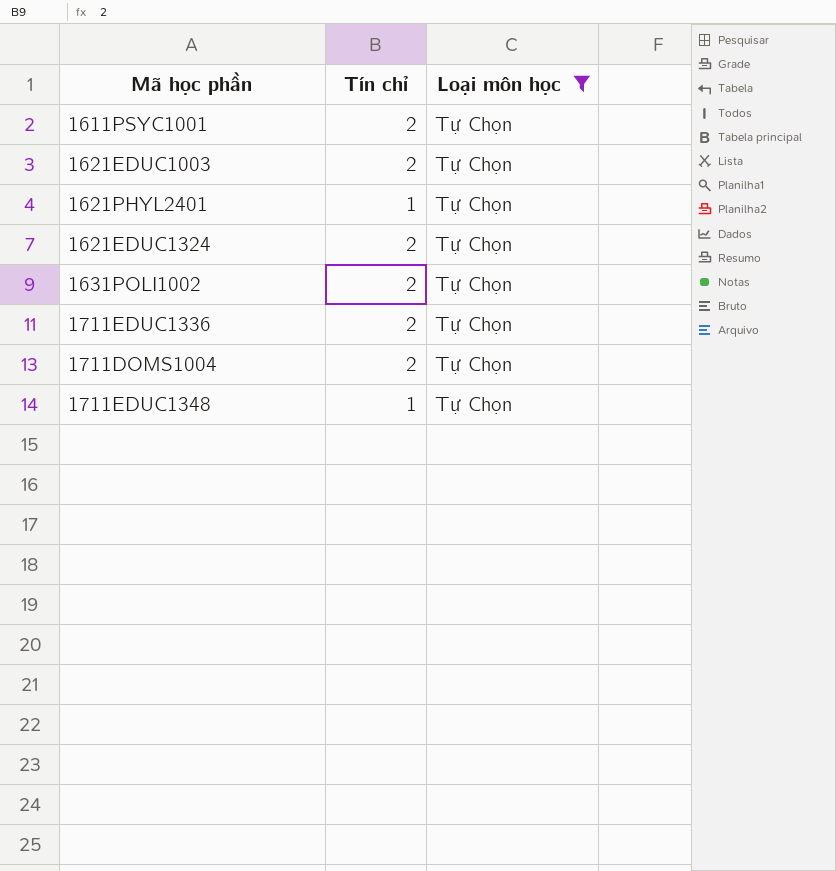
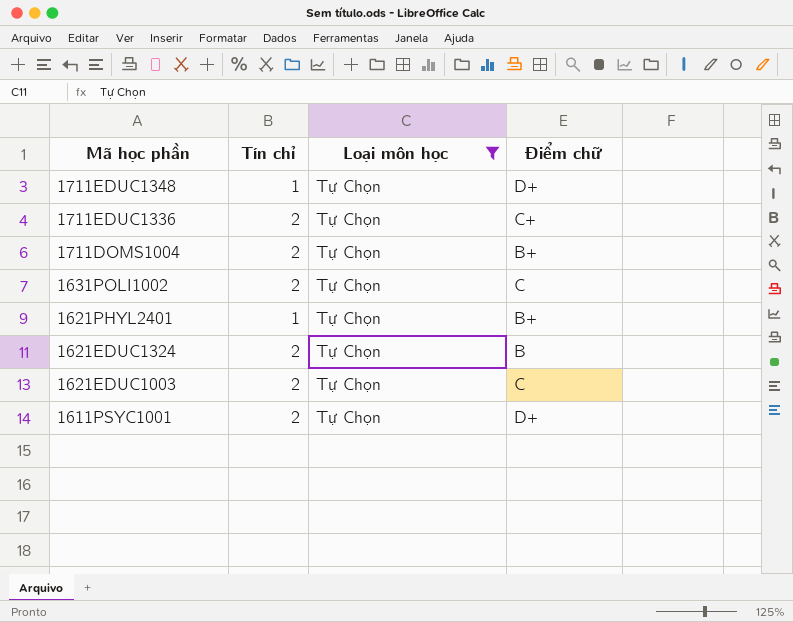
row order: none -> Mã học phần descending
column Điểm chữ | position: none -> 4

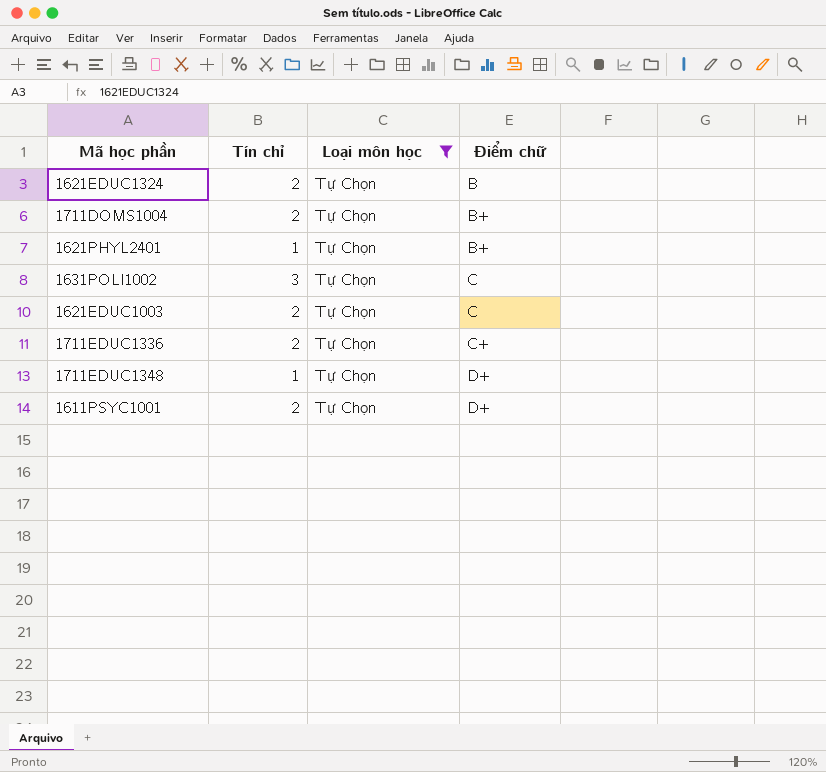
row order: Mã học phần descending -> Điểm chữ ascending
1631POLI1002 | Tín chỉ: 2 -> 3

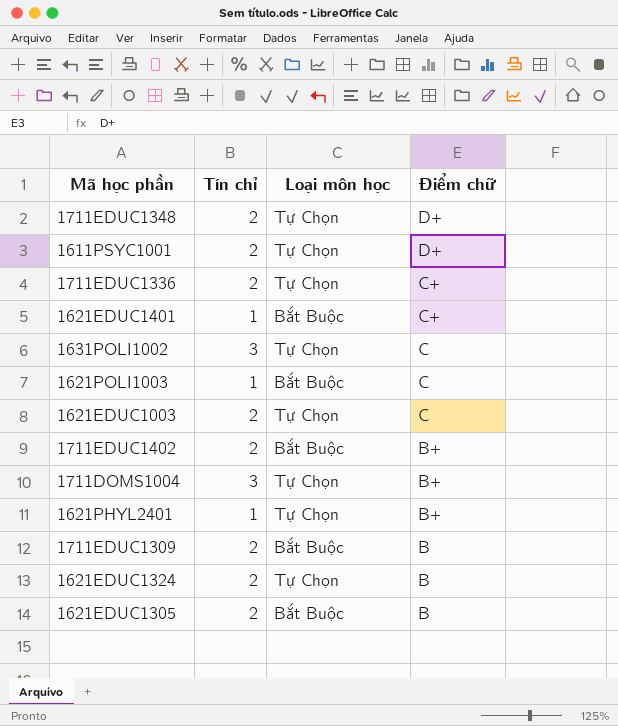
filter: Loại môn học = Tự Chọn -> none
row order: Điểm chữ ascending -> Điểm chữ descending
1711EDUC1348 | Tín chỉ: 1 -> 2
1711DOMS1004 | Tín chỉ: 2 -> 3

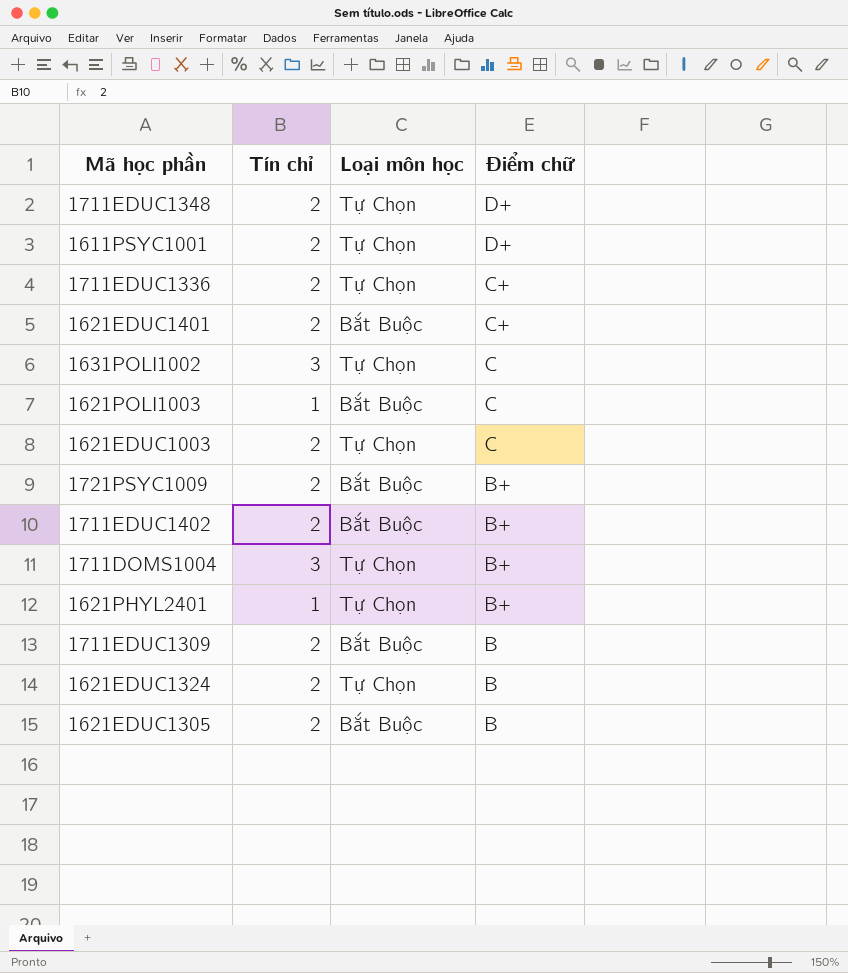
1621EDUC1401 | Tín chỉ: 1 -> 2
row 1721PSYC1009: none -> 2 | Bắt Buộc | B+

